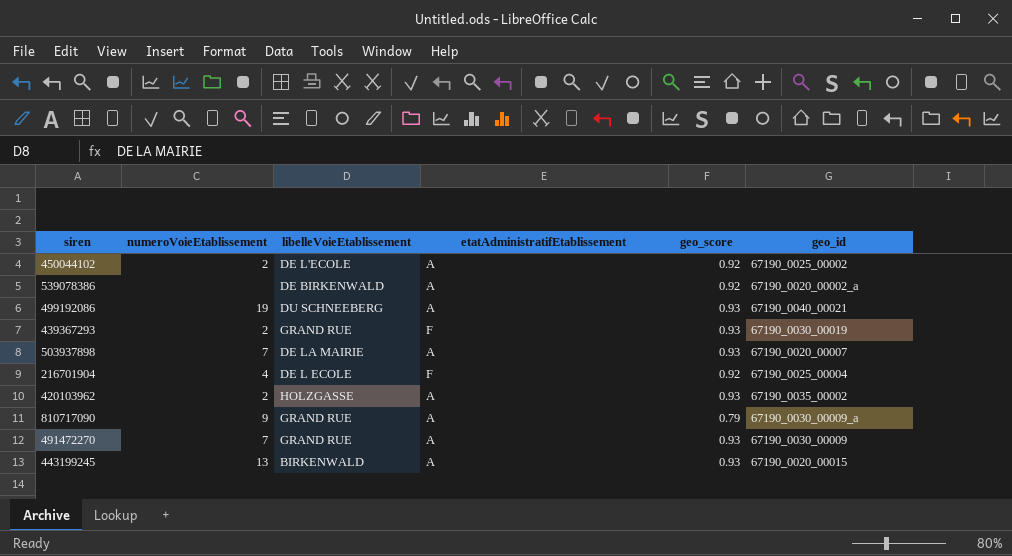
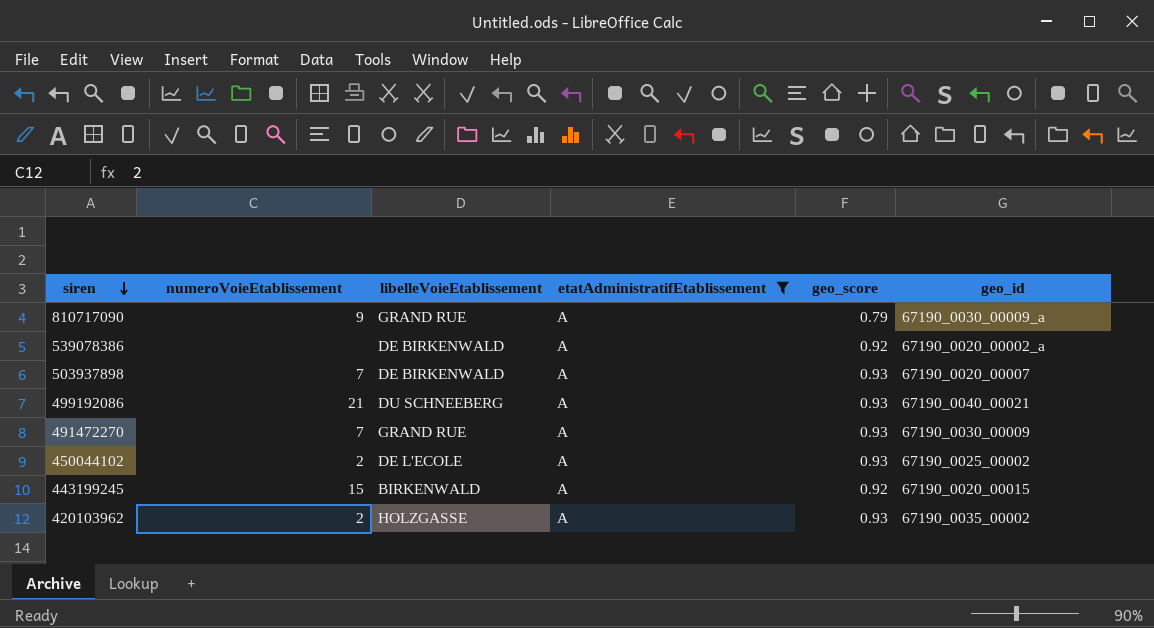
filter: none -> etatAdministratifEtablissement = A
row order: none -> siren descending
503937898 | libelleVoieEtablissement: DE LA MAIRIE -> DE BIRKENWALD
499192086 | numeroVoieEtablissement: 19 -> 21
450044102 | geo_score: 0.92 -> 0.93
443199245 | numeroVoieEtablissement: 13 -> 15
443199245 | geo_score: 0.93 -> 0.92

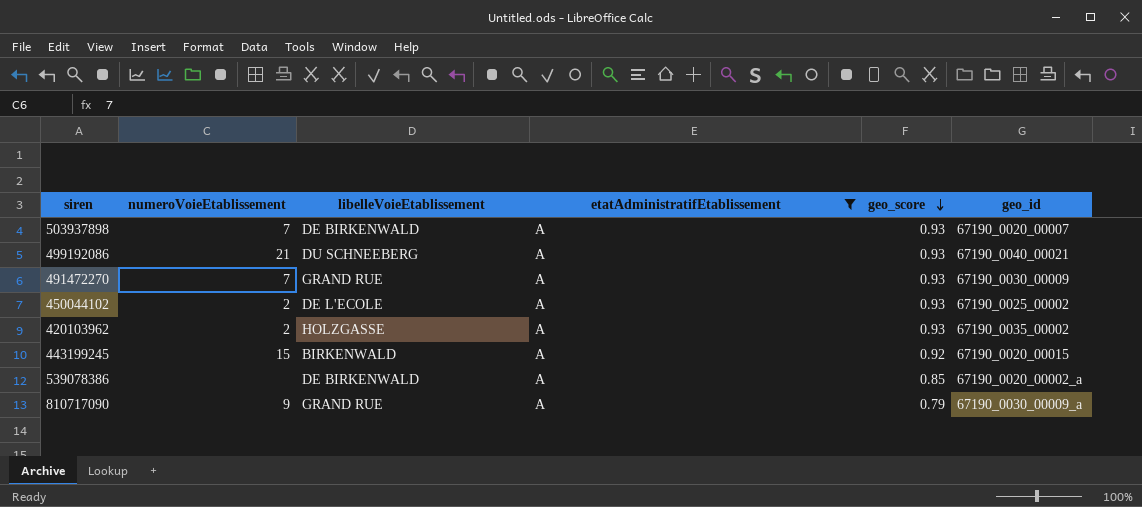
row order: siren descending -> geo_score descending
539078386 | geo_score: 0.92 -> 0.85

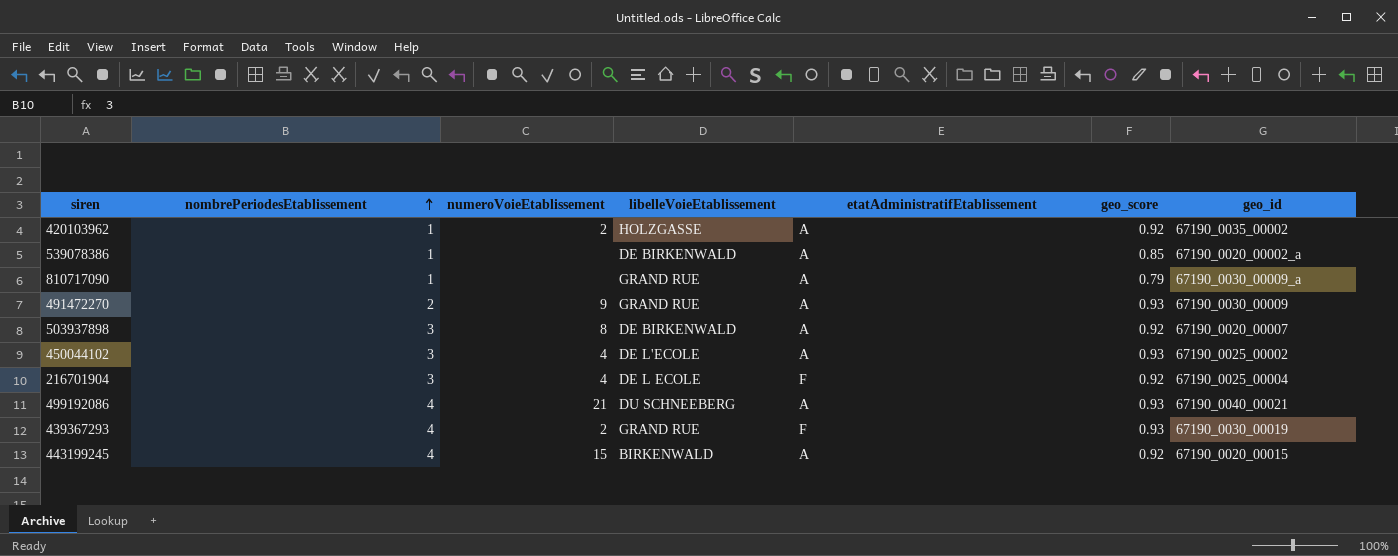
filter: etatAdministratifEtablissement = A -> none
row order: geo_score descending -> nombrePeriodesEtablissement ascending
column nombrePeriodesEtablissement | position: none -> 2
420103962 | geo_score: 0.93 -> 0.92
810717090 | numeroVoieEtablissement: 9 -> none
491472270 | numeroVoieEtablissement: 7 -> 9
503937898 | numeroVoieEtablissement: 7 -> 8
503937898 | geo_score: 0.93 -> 0.92
450044102 | numeroVoieEtablissement: 2 -> 4

